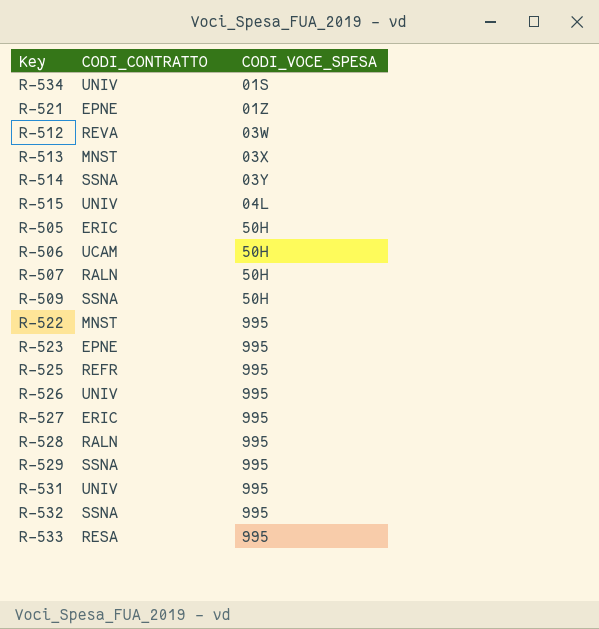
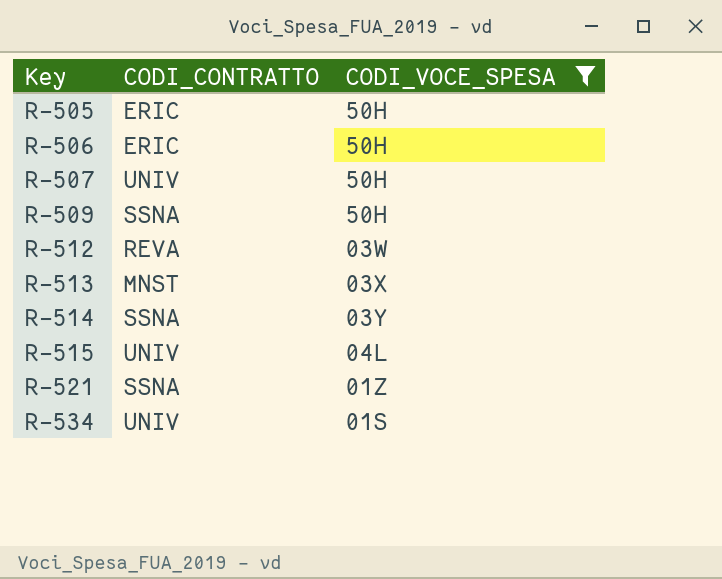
filter: none -> CODI_VOCE_SPESA != 995
row order: CODI_VOCE_SPESA ascending -> Key ascending
R-506 | CODI_CONTRATTO: UCAM -> ERIC
R-507 | CODI_CONTRATTO: RALN -> UNIV
R-521 | CODI_CONTRATTO: EPNE -> SSNA

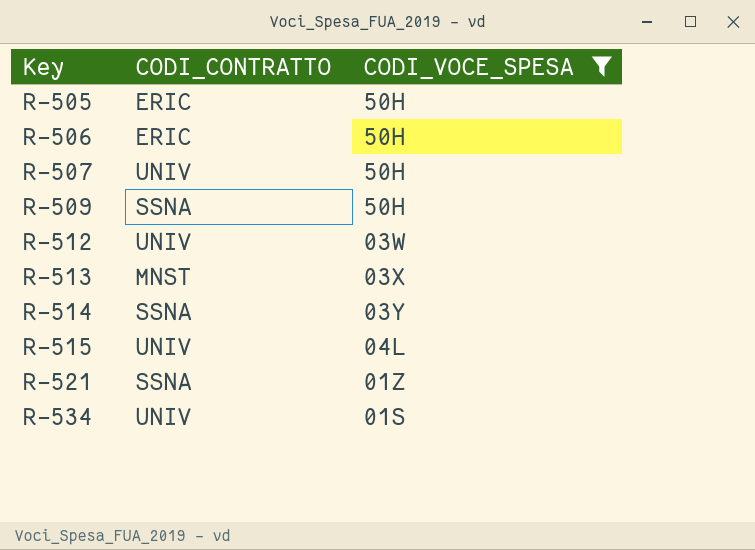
R-512 | CODI_CONTRATTO: REVA -> UNIV

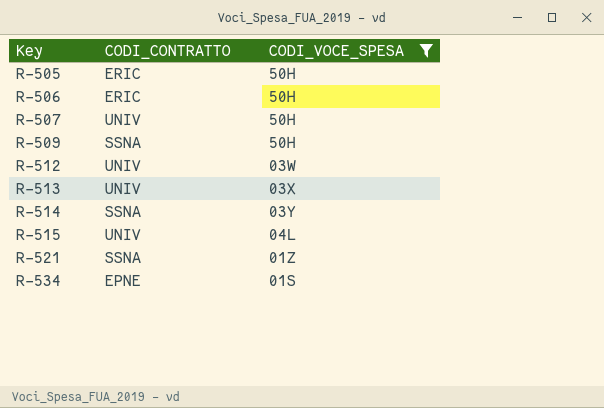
R-513 | CODI_CONTRATTO: MNST -> UNIV
R-534 | CODI_CONTRATTO: UNIV -> EPNE

